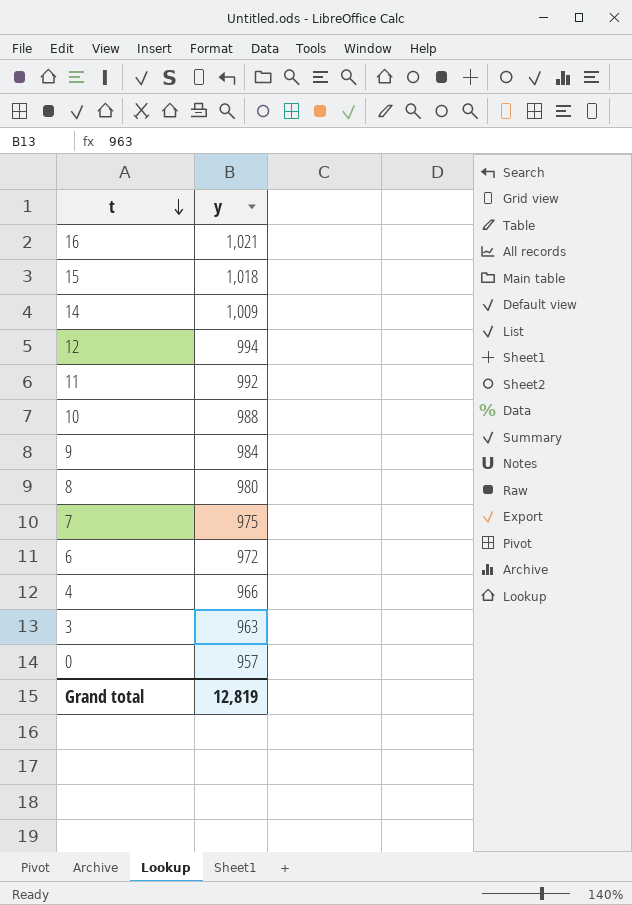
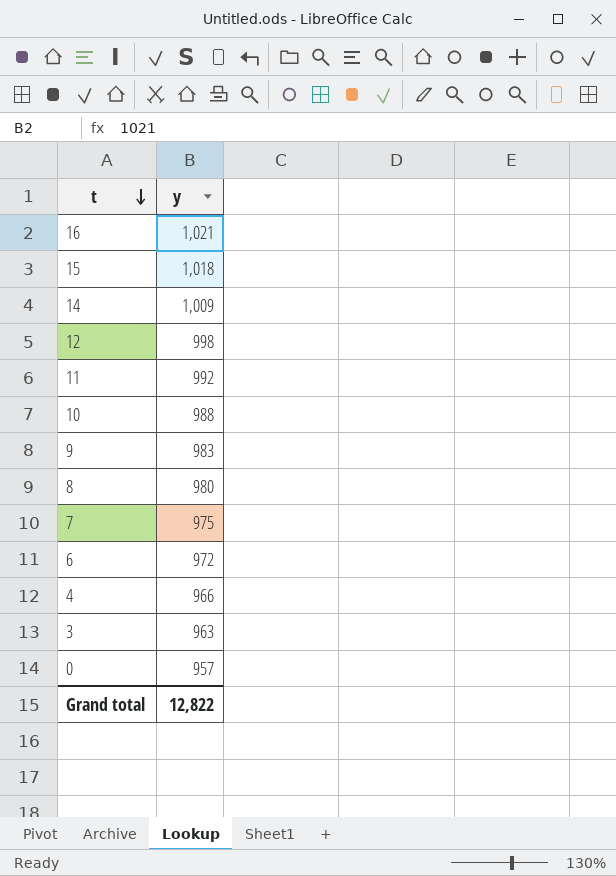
12 | y: 994 -> 998
9 | y: 984 -> 983
Grand total | y: 12,819 -> 12,822

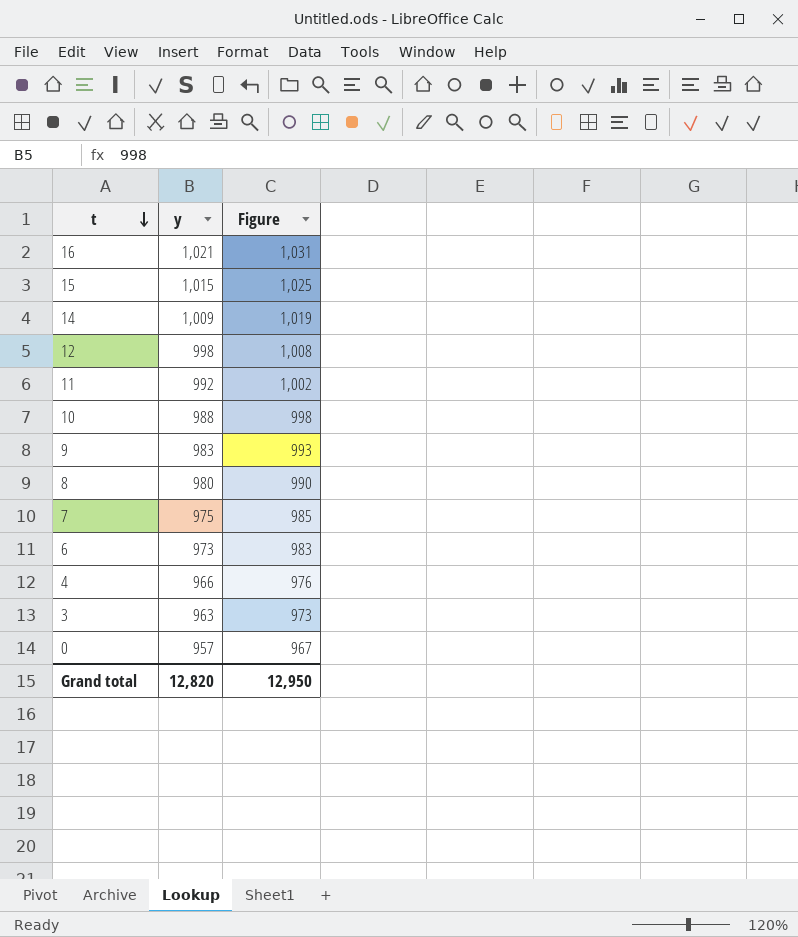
column Figure | formula: none -> [y] + 10
15 | y: 1,018 -> 1,015
6 | y: 972 -> 973
Grand total | y: 12,822 -> 12,820

